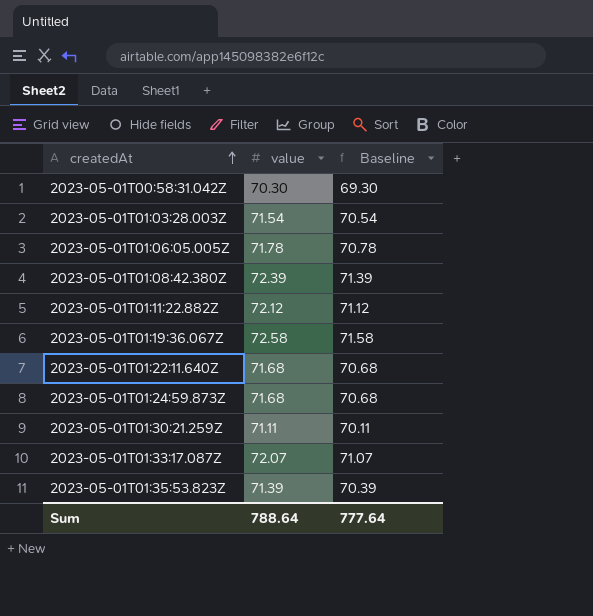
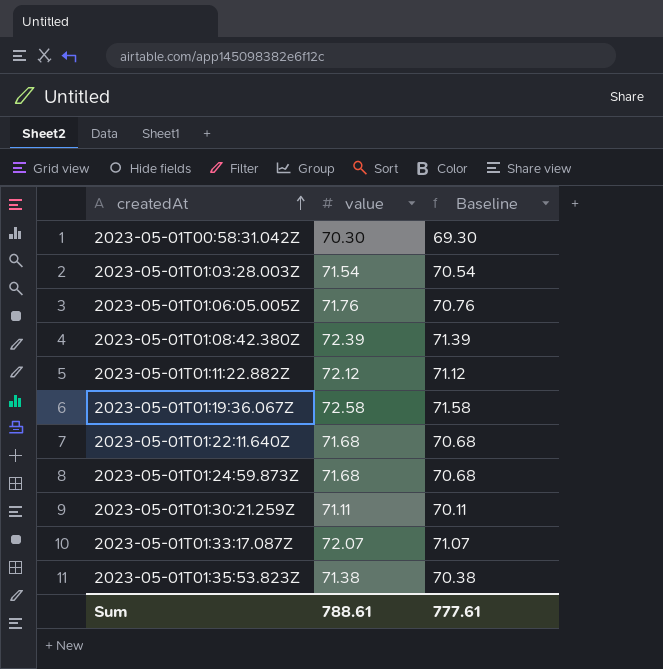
2023-05-01T01:06:05.005Z | value: 71.78 -> 71.76
2023-05-01T01:06:05.005Z | Baseline: 70.78 -> 70.76
2023-05-01T01:35:53.823Z | value: 71.39 -> 71.38
2023-05-01T01:35:53.823Z | Baseline: 70.39 -> 70.38
Sum | value: 788.64 -> 788.61
Sum | Baseline: 777.64 -> 777.61

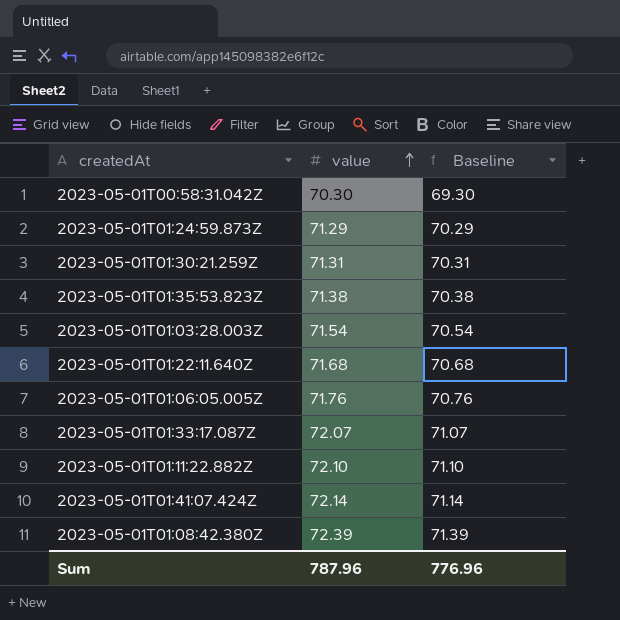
row order: createdAt ascending -> value ascending
row 2023-05-01T01:19:36.067Z: 72.58 | 71.58 -> none
2023-05-01T01:24:59.873Z | value: 71.68 -> 71.29
2023-05-01T01:24:59.873Z | Baseline: 70.68 -> 70.29
2023-05-01T01:30:21.259Z | value: 71.11 -> 71.31
2023-05-01T01:30:21.259Z | Baseline: 70.11 -> 70.31
2023-05-01T01:11:22.882Z | value: 72.12 -> 72.10
2023-05-01T01:11:22.882Z | Baseline: 71.12 -> 71.10
row 2023-05-01T01:41:07.424Z: none -> 72.14 | 71.14
Sum | value: 788.61 -> 787.96
Sum | Baseline: 777.61 -> 776.96

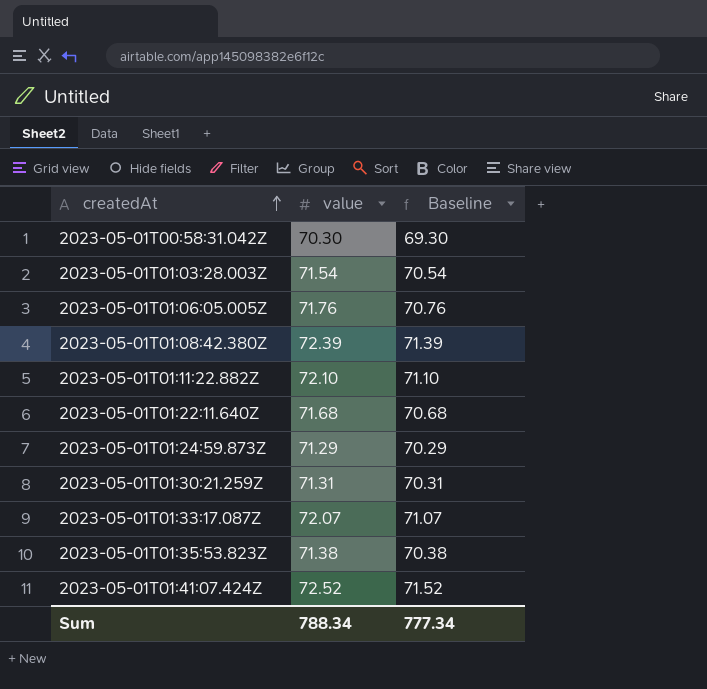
row order: value ascending -> createdAt ascending
2023-05-01T01:41:07.424Z | value: 72.14 -> 72.52
2023-05-01T01:41:07.424Z | Baseline: 71.14 -> 71.52
Sum | value: 787.96 -> 788.34
Sum | Baseline: 776.96 -> 777.34

